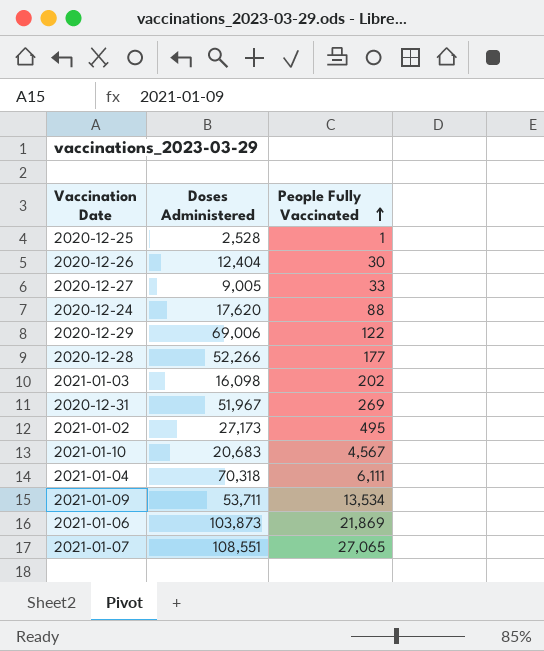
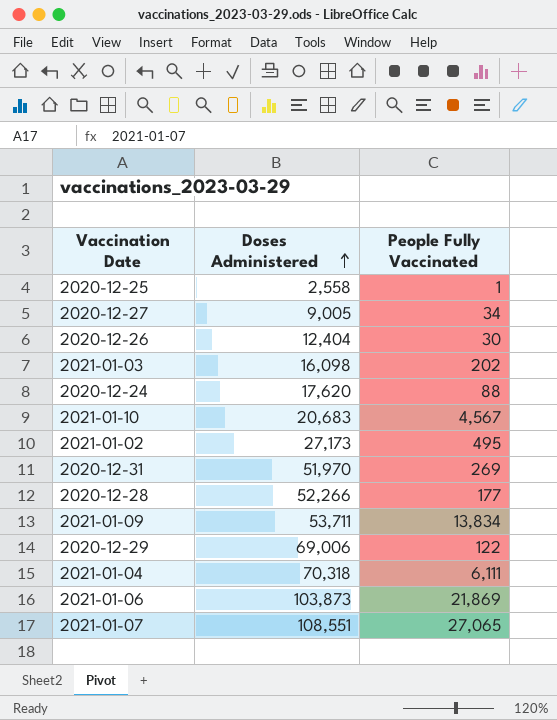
row order: People Fully Vaccinated ascending -> Doses Administered ascending
2020-12-25 | Doses Administered: 2,528 -> 2,558
2020-12-27 | People Fully Vaccinated: 33 -> 34
2020-12-31 | Doses Administered: 51,967 -> 51,970
2021-01-09 | People Fully Vaccinated: 13,534 -> 13,834

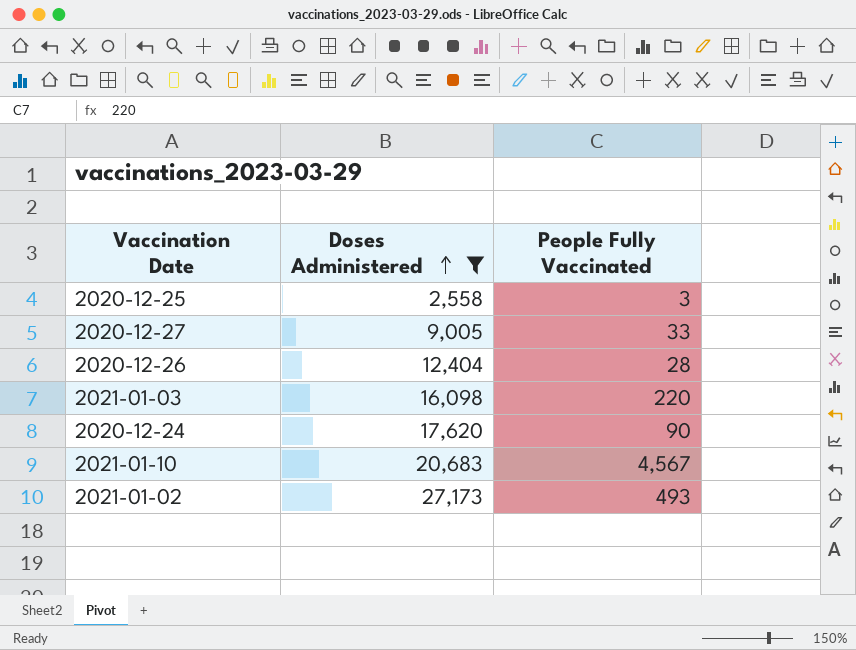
filter: none -> Doses Administered <= 27,173
2020-12-25 | People Fully Vaccinated: 1 -> 3
2020-12-27 | People Fully Vaccinated: 34 -> 33
2020-12-26 | People Fully Vaccinated: 30 -> 28
2021-01-03 | People Fully Vaccinated: 202 -> 220
2020-12-24 | People Fully Vaccinated: 88 -> 90
2021-01-02 | People Fully Vaccinated: 495 -> 493

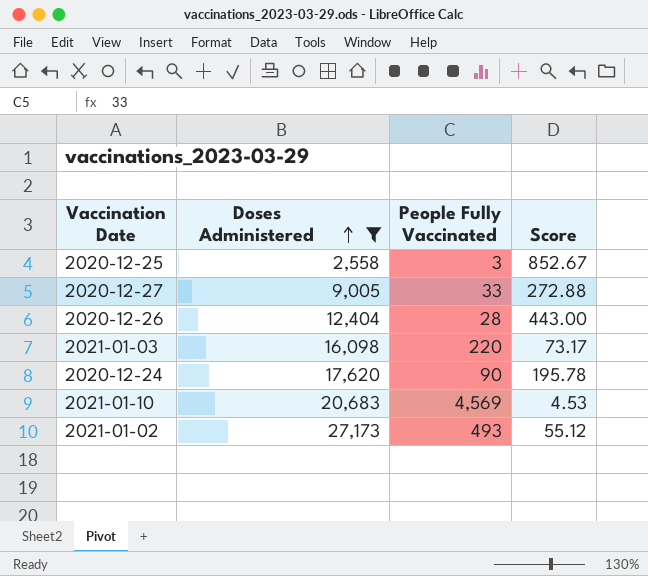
column Score | formula: none -> [Doses Administered] / [People Fully Vaccinated]
2021-01-10 | People Fully Vaccinated: 4,567 -> 4,569

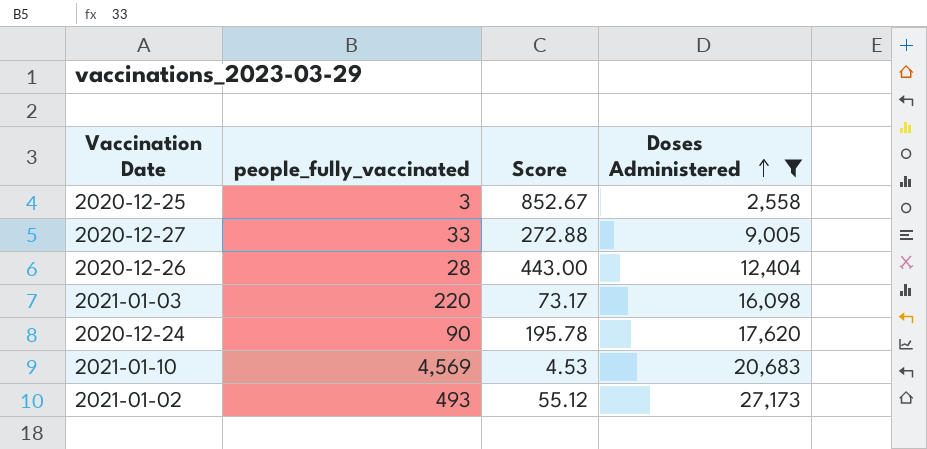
column name: People Fully Vaccinated -> people_fully_vaccinated
column Doses Administered | position: 2 -> 4

